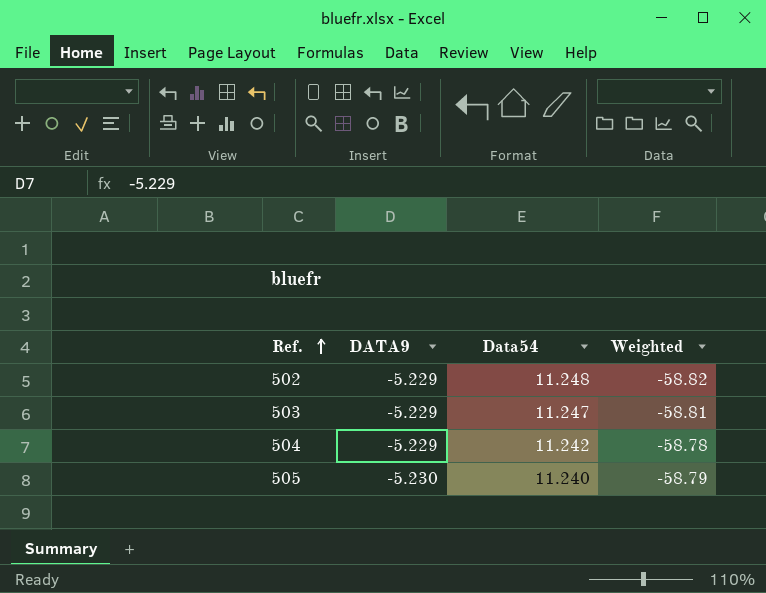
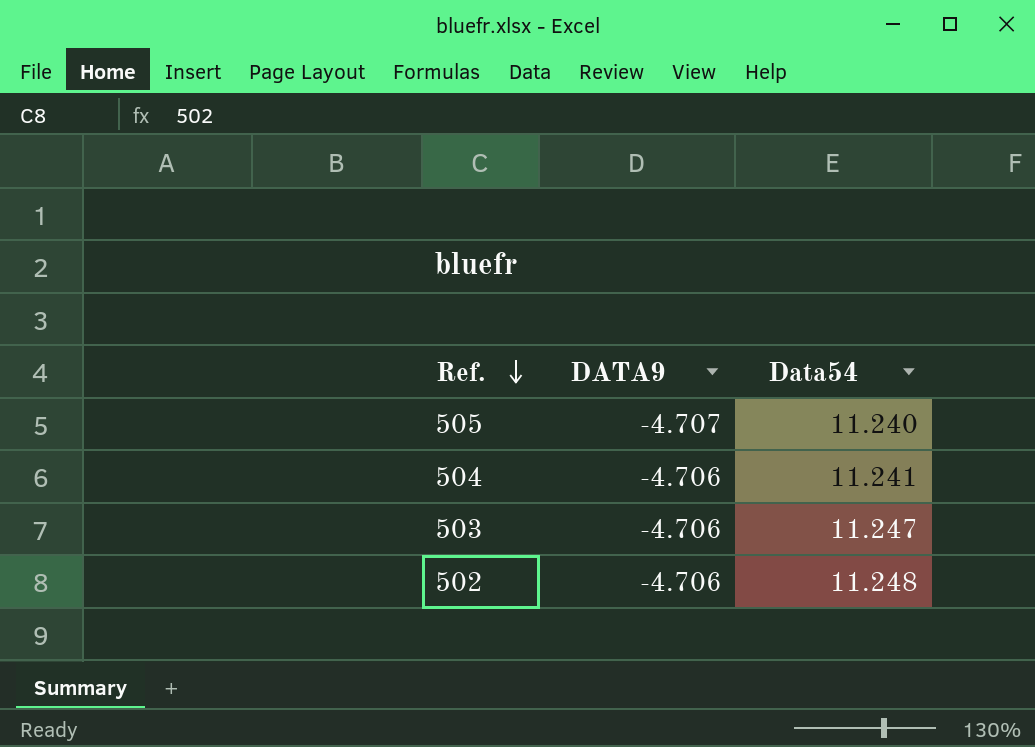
row order: Ref. ascending -> Ref. descending
column Weighted | formula: [DATA9] * [Data54] -> none
505 | DATA9: -5.230 -> -4.707
504 | DATA9: -5.229 -> -4.706
504 | Data54: 11.242 -> 11.241
503 | DATA9: -5.229 -> -4.706
502 | DATA9: -5.229 -> -4.706

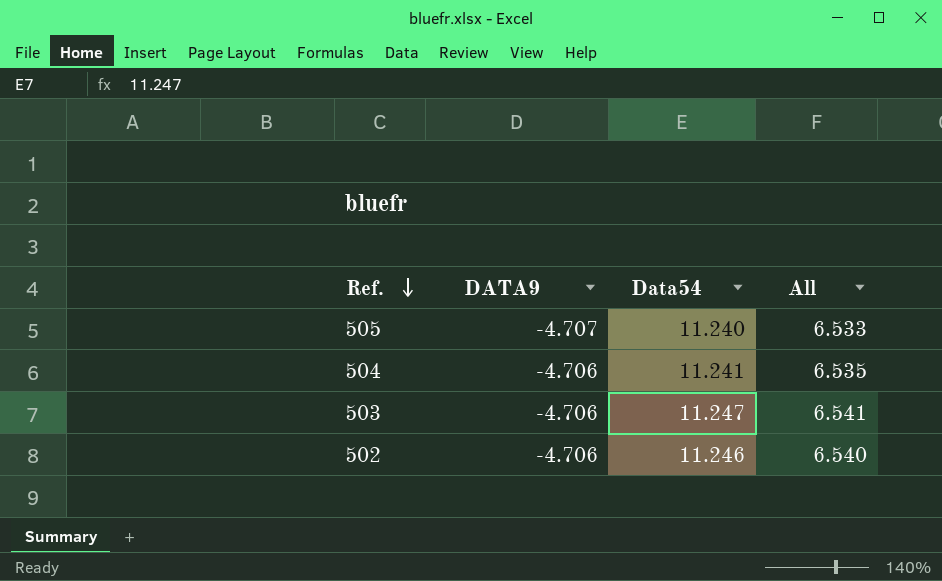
column All | formula: none -> [DATA9] + [Data54]
502 | Data54: 11.248 -> 11.246

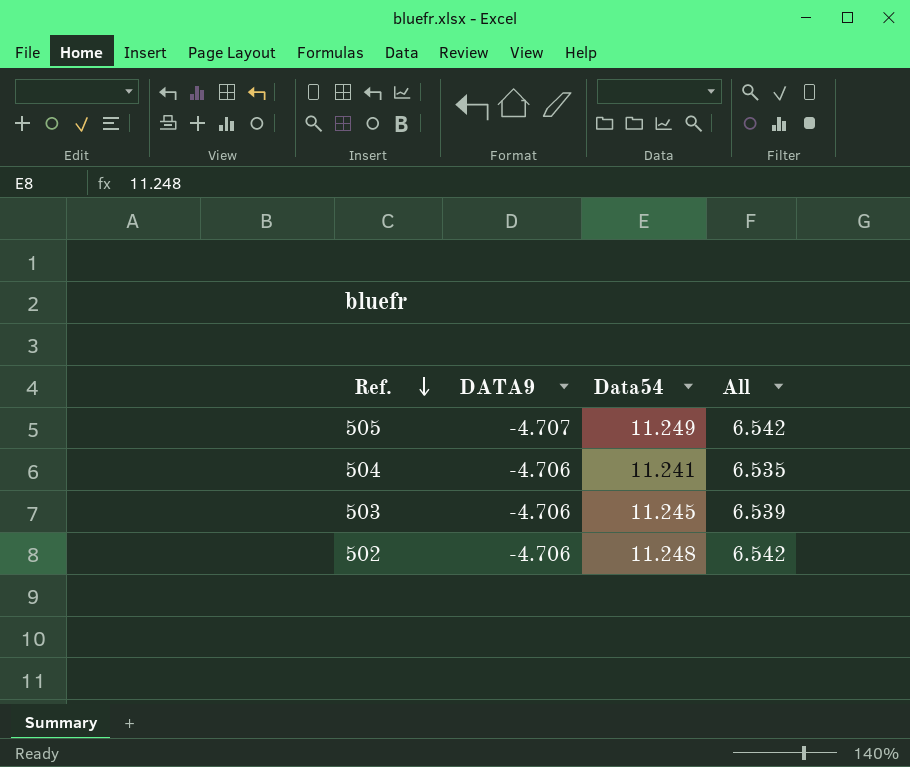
505 | Data54: 11.240 -> 11.249
505 | All: 6.533 -> 6.542
503 | Data54: 11.247 -> 11.245
503 | All: 6.541 -> 6.539
502 | Data54: 11.246 -> 11.248
502 | All: 6.540 -> 6.542

